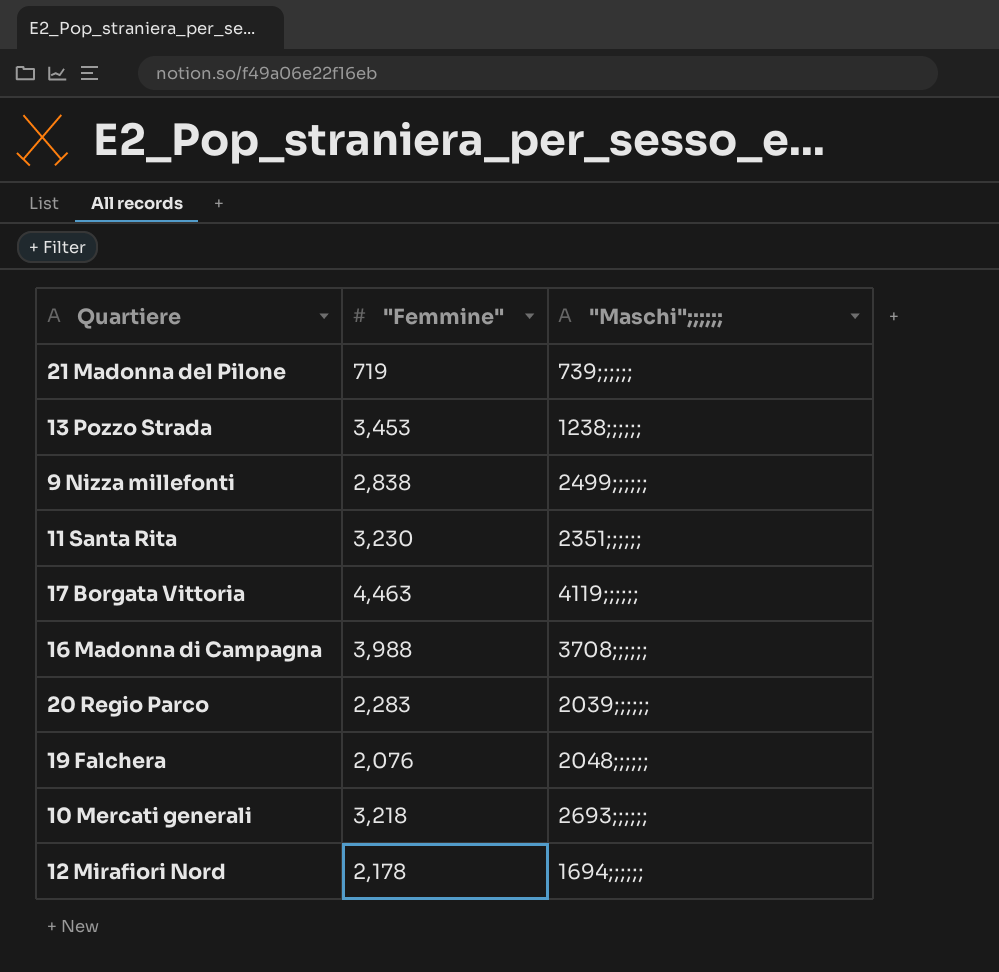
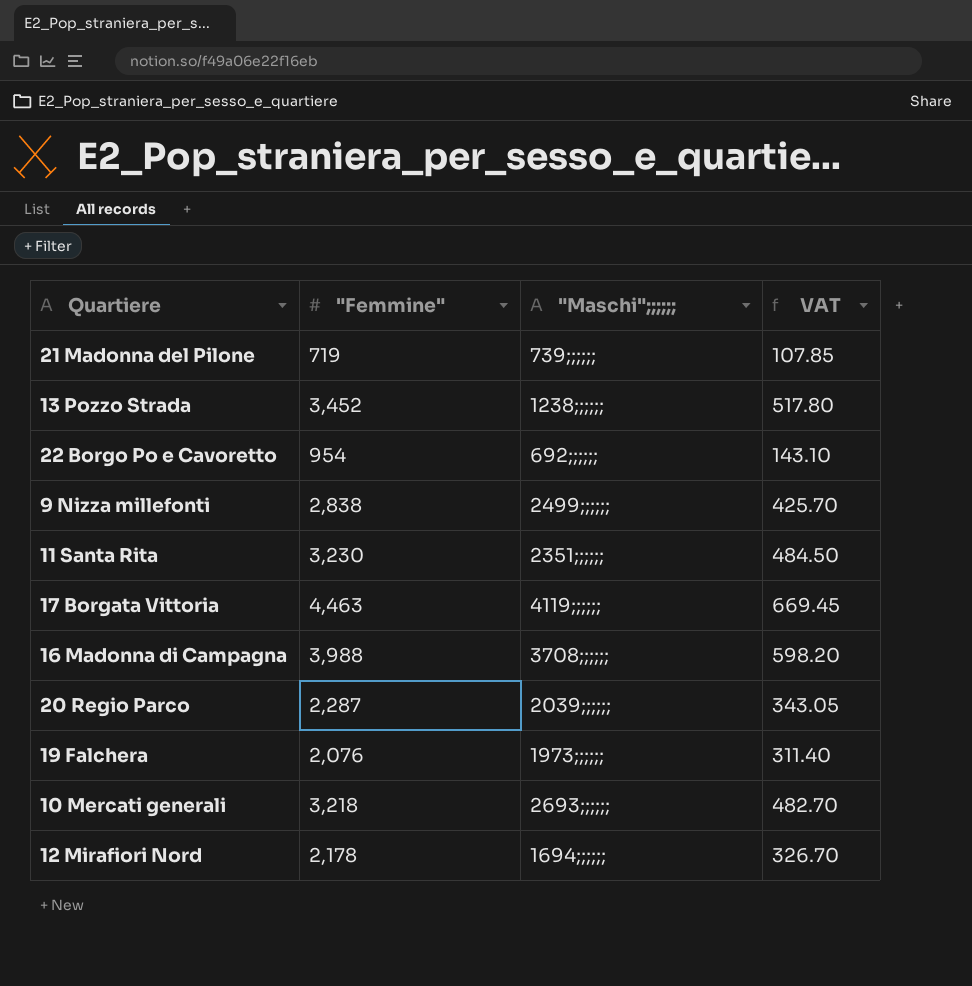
column VAT | formula: none -> ["Femmine"] * 0.15
13 Pozzo Strada | "Femmine": 3,453 -> 3,452
row 22 Borgo Po e Cavoretto: none -> 954 | 692;;;;;; | 143.10
20 Regio Parco | "Femmine": 2,283 -> 2,287
19 Falchera | "Maschi";;;;;;: 2048;;;;;; -> 1973;;;;;;

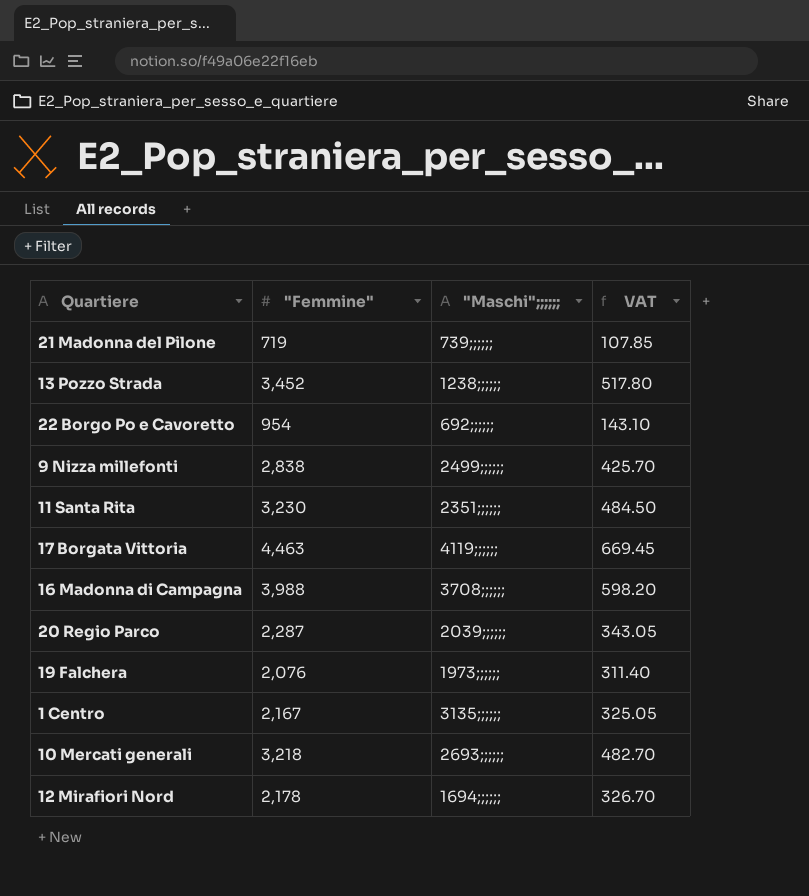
row 1 Centro: none -> 2,167 | 3135;;;;;; | 325.05

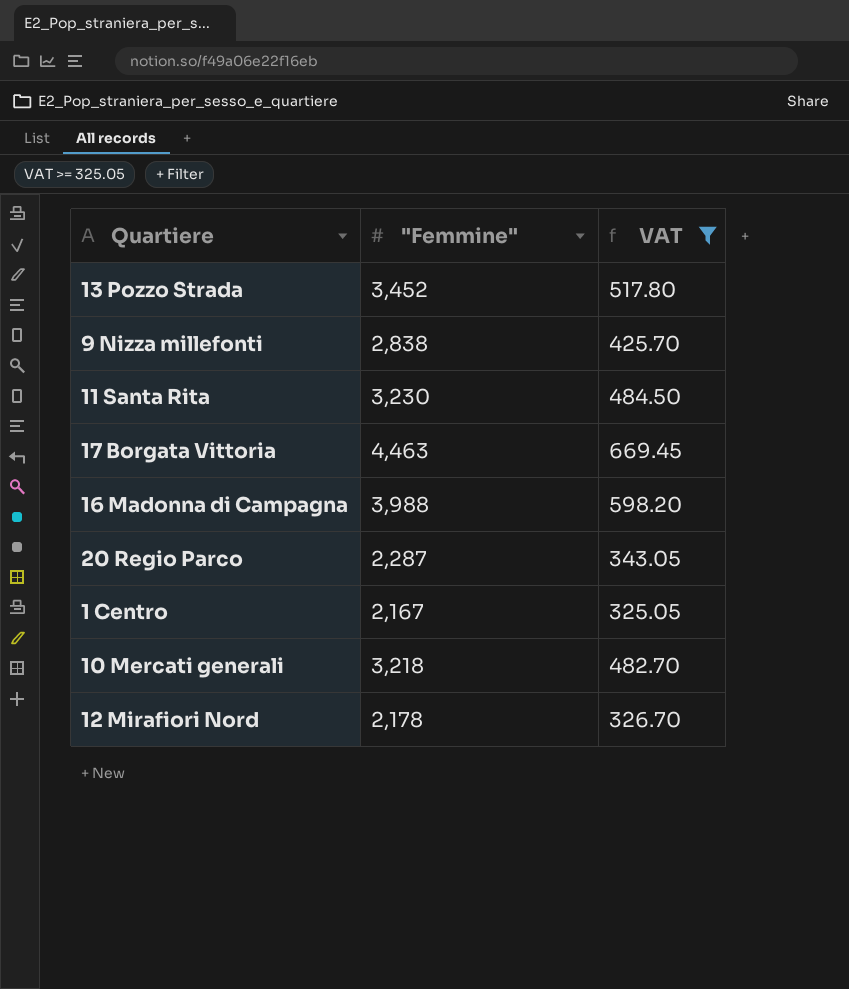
filter: none -> VAT >= 325.05
column "Maschi";;;;;; | position: 3 -> none

